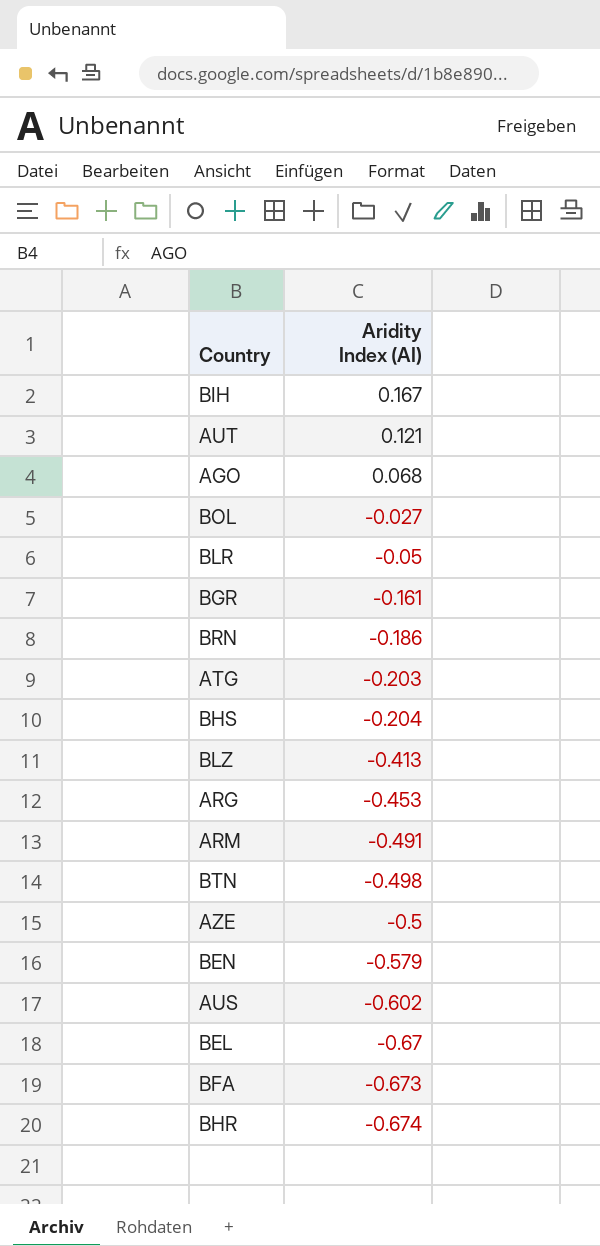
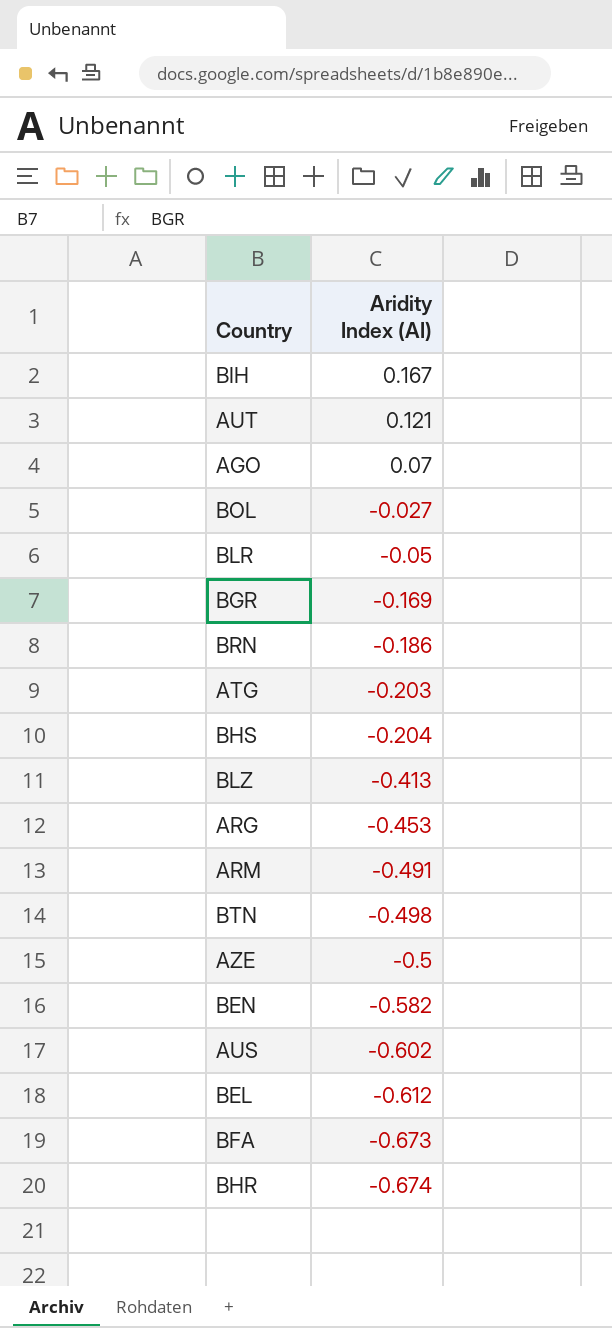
AGO | Aridity Index (AI): 0.068 -> 0.07
BGR | Aridity Index (AI): -0.161 -> -0.169
BEN | Aridity Index (AI): -0.579 -> -0.582
BEL | Aridity Index (AI): -0.67 -> -0.612

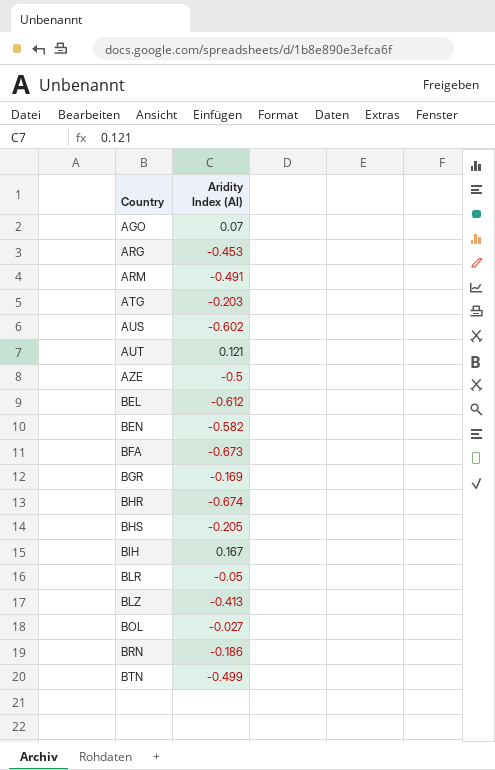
row order: Aridity Index (AI) descending -> Country ascending
BHS | Aridity Index (AI): -0.204 -> -0.205
BTN | Aridity Index (AI): -0.498 -> -0.499

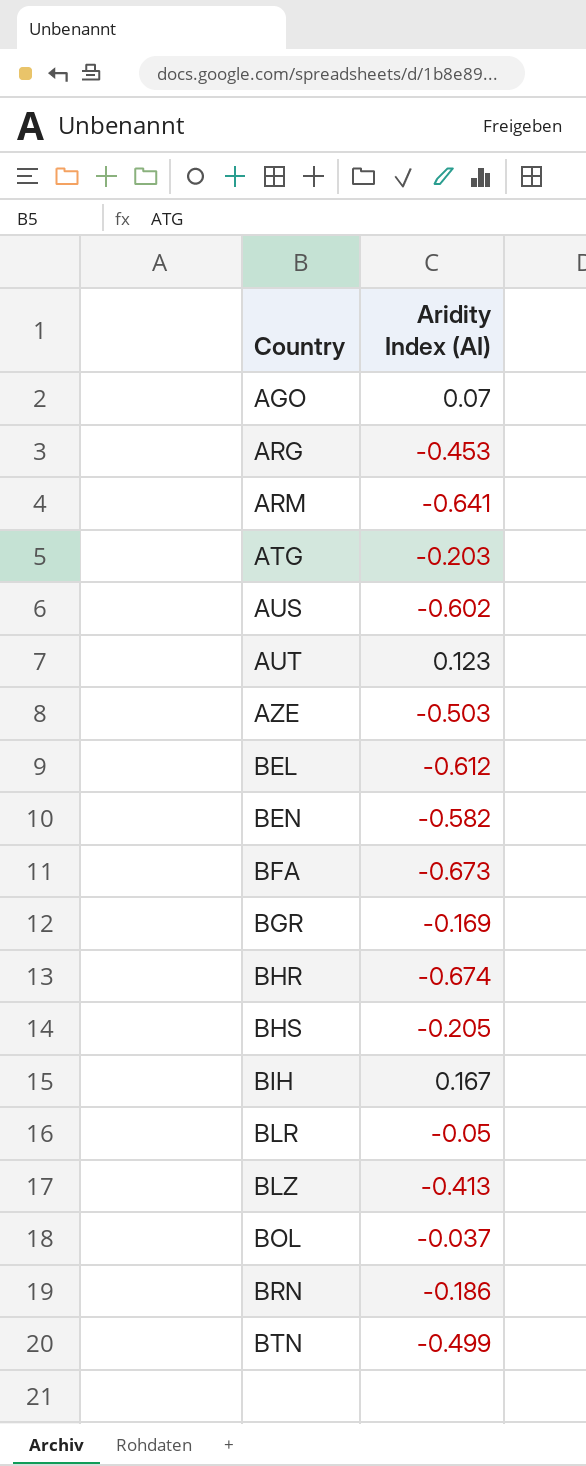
ARM | Aridity Index (AI): -0.491 -> -0.641
AUT | Aridity Index (AI): 0.121 -> 0.123
AZE | Aridity Index (AI): -0.5 -> -0.503
BOL | Aridity Index (AI): -0.027 -> -0.037

